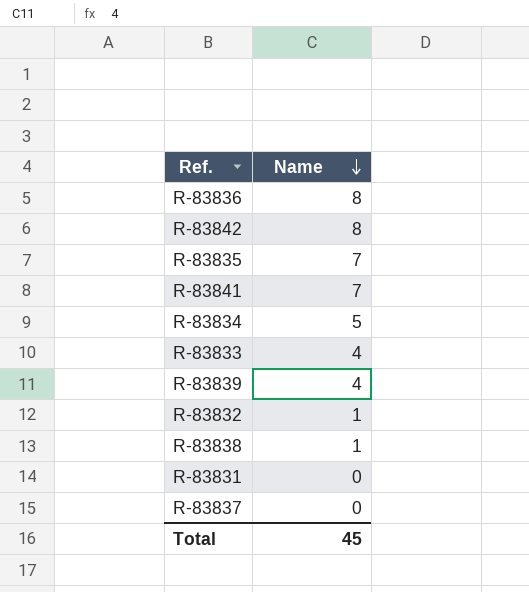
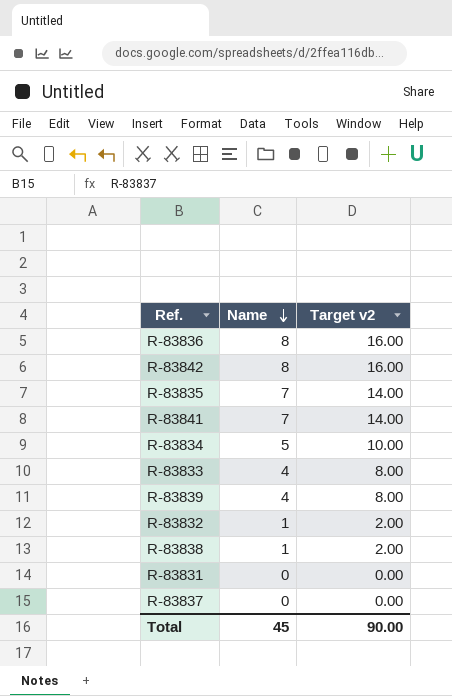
column Target v2 | formula: none -> [Name] * 2

